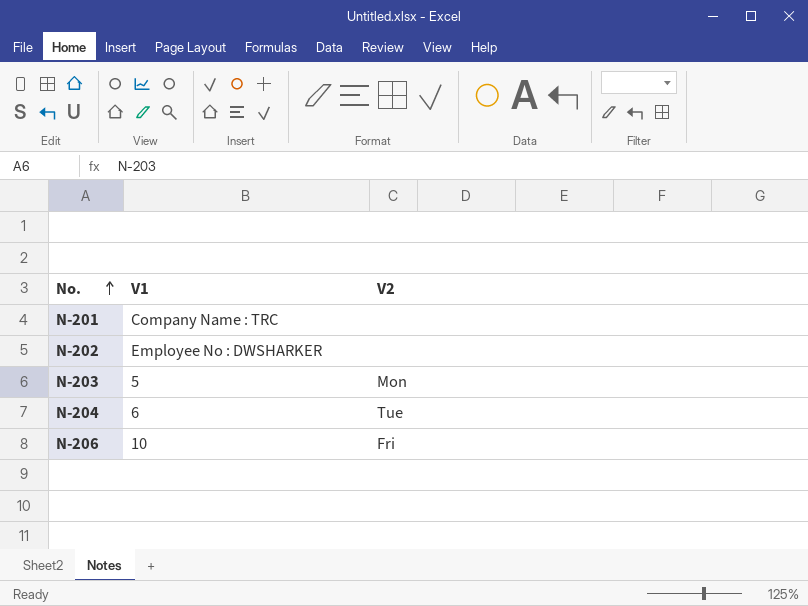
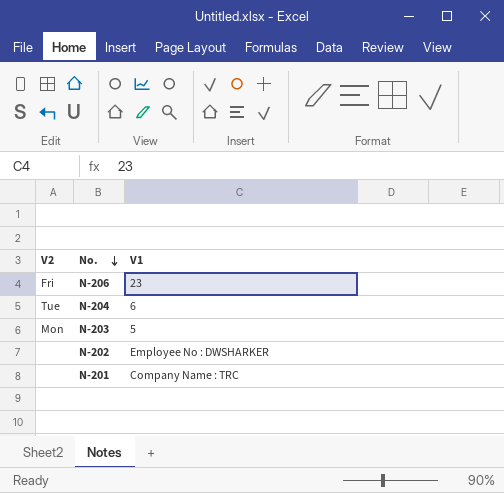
row order: No. ascending -> No. descending
column V2 | position: 3 -> 1
N-206 | V1: 10 -> 23

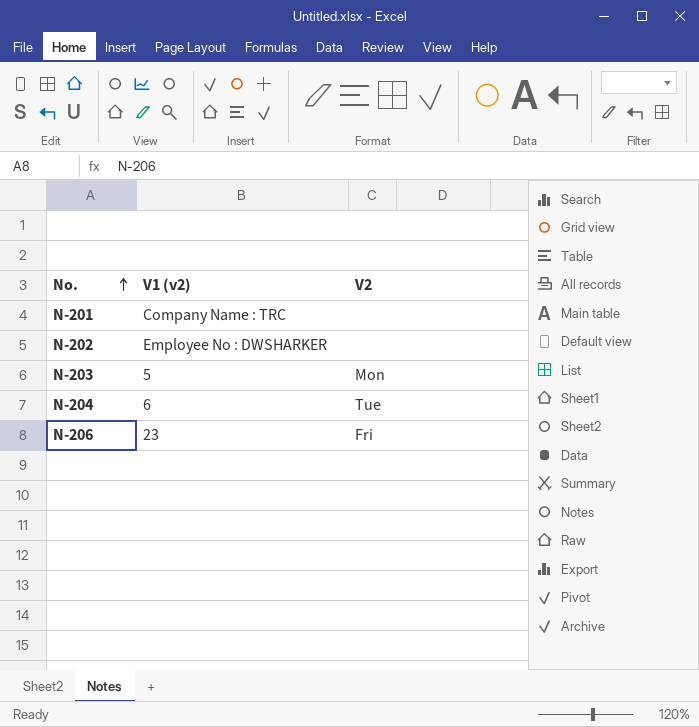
row order: No. descending -> No. ascending
column name: V1 -> V1 (v2)
column V2 | position: 1 -> 3

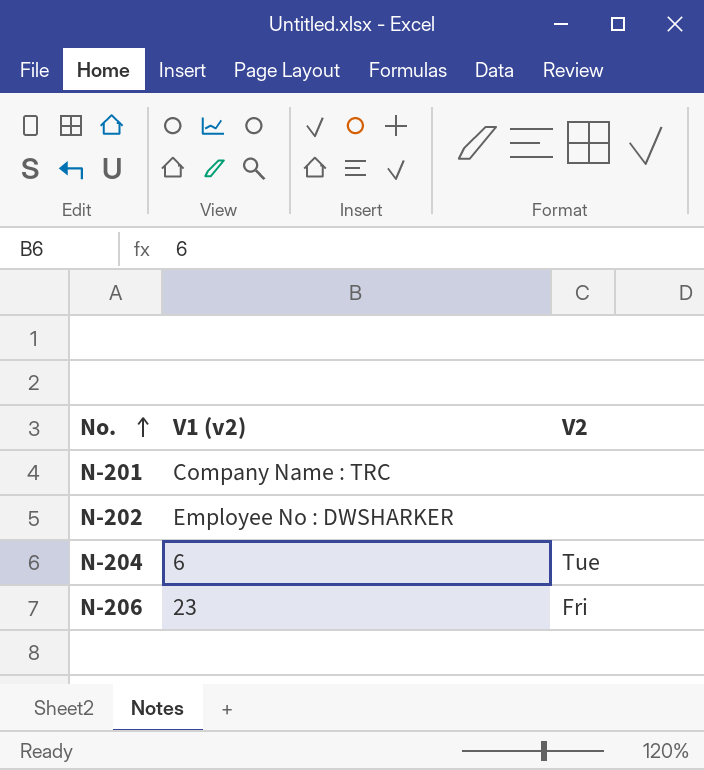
row N-203: 5 | Mon -> none

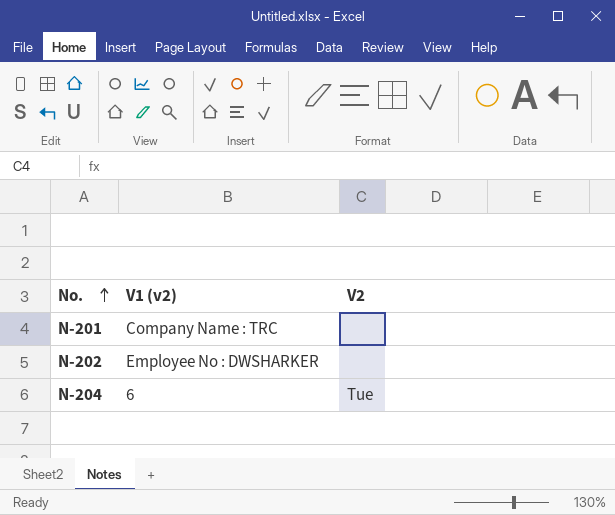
row N-206: 23 | Fri -> none

